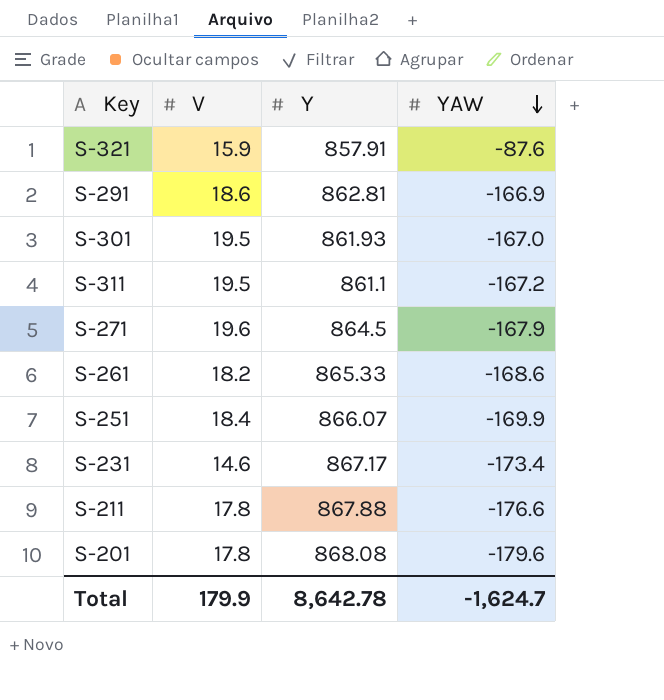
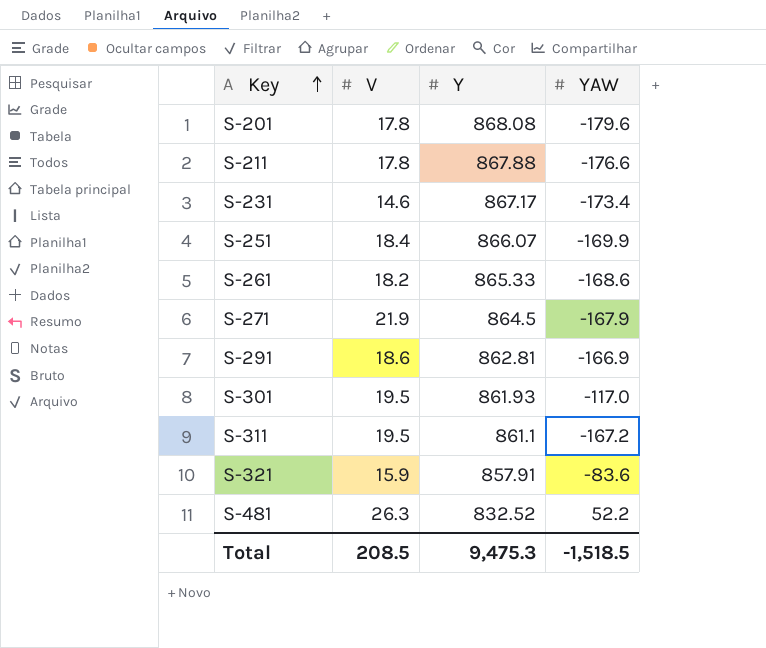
row order: YAW descending -> Key ascending
S-271 | V: 19.6 -> 21.9
S-301 | YAW: -167.0 -> -117.0
S-321 | YAW: -87.6 -> -83.6
row S-481: none -> 26.3 | 832.52 | 52.2
Total | V: 179.9 -> 208.5
Total | Y: 8,642.78 -> 9,475.3
Total | YAW: -1,624.7 -> -1,518.5

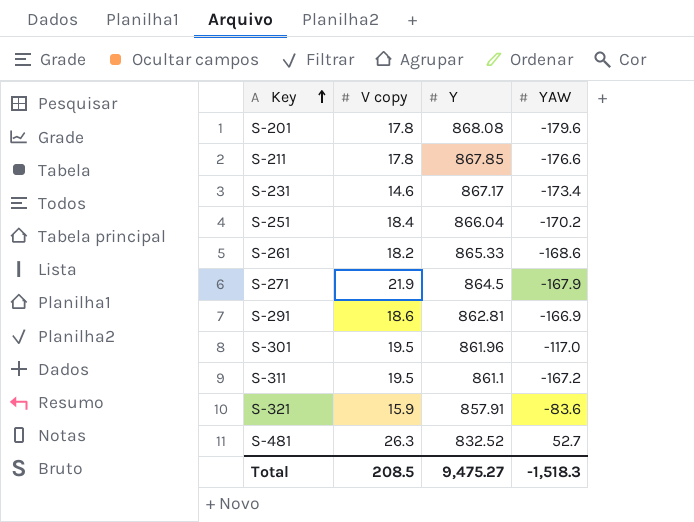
column name: V -> V copy
S-211 | Y: 867.88 -> 867.85
S-251 | Y: 866.07 -> 866.04
S-251 | YAW: -169.9 -> -170.2
S-301 | Y: 861.93 -> 861.96
S-481 | YAW: 52.2 -> 52.7
Total | Y: 9,475.3 -> 9,475.27
Total | YAW: -1,518.5 -> -1,518.3

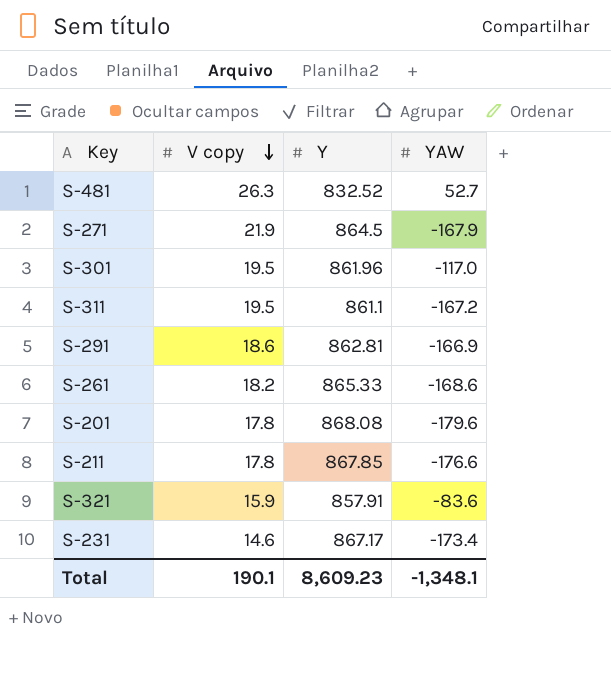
row order: Key ascending -> V copy descending
row S-251: 18.4 | 866.04 | -170.2 -> none
Total | V copy: 208.5 -> 190.1
Total | Y: 9,475.27 -> 8,609.23
Total | YAW: -1,518.3 -> -1,348.1

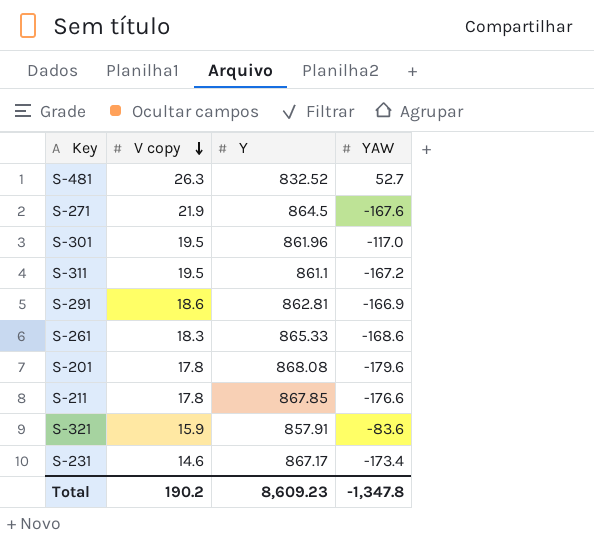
S-271 | YAW: -167.9 -> -167.6
S-261 | V copy: 18.2 -> 18.3
Total | V copy: 190.1 -> 190.2
Total | YAW: -1,348.1 -> -1,347.8

